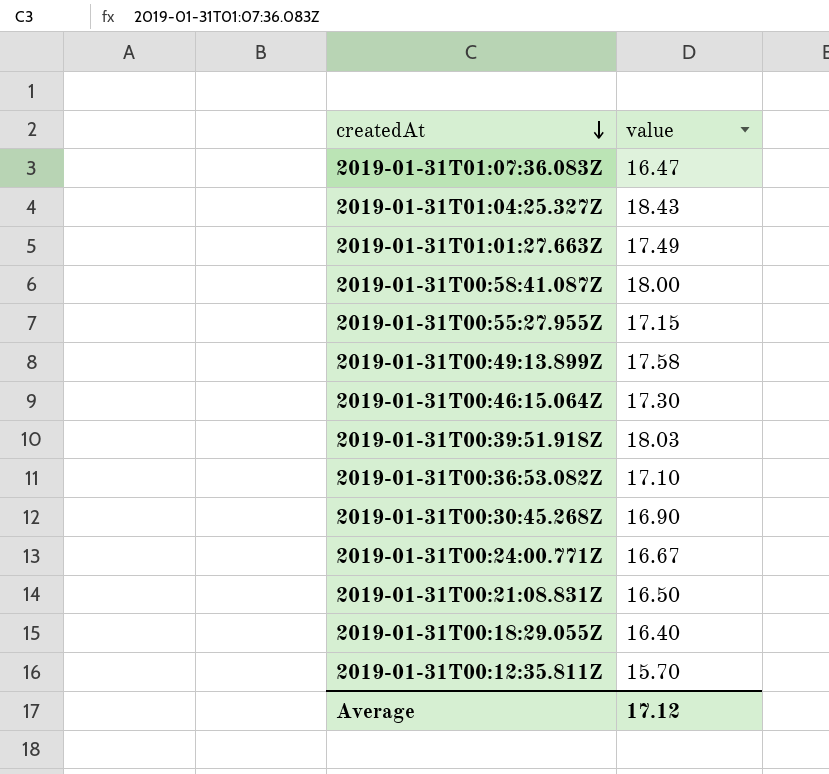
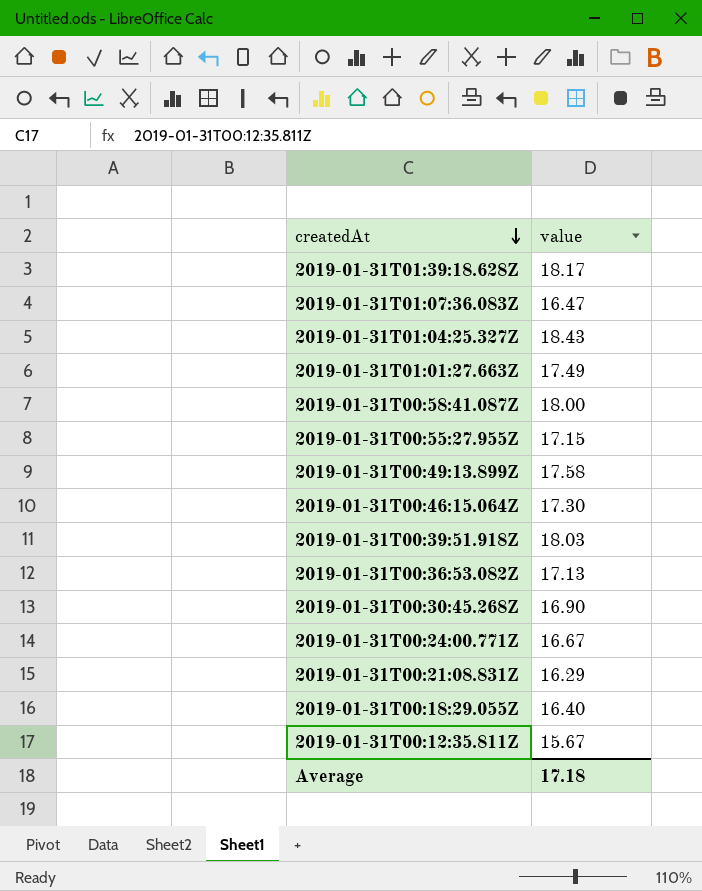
row 2019-01-31T01:39:18.628Z: none -> 18.17
2019-01-31T00:36:53.082Z | value: 17.10 -> 17.13
2019-01-31T00:21:08.831Z | value: 16.50 -> 16.29
2019-01-31T00:12:35.811Z | value: 15.70 -> 15.67
Average | value: 17.12 -> 17.18

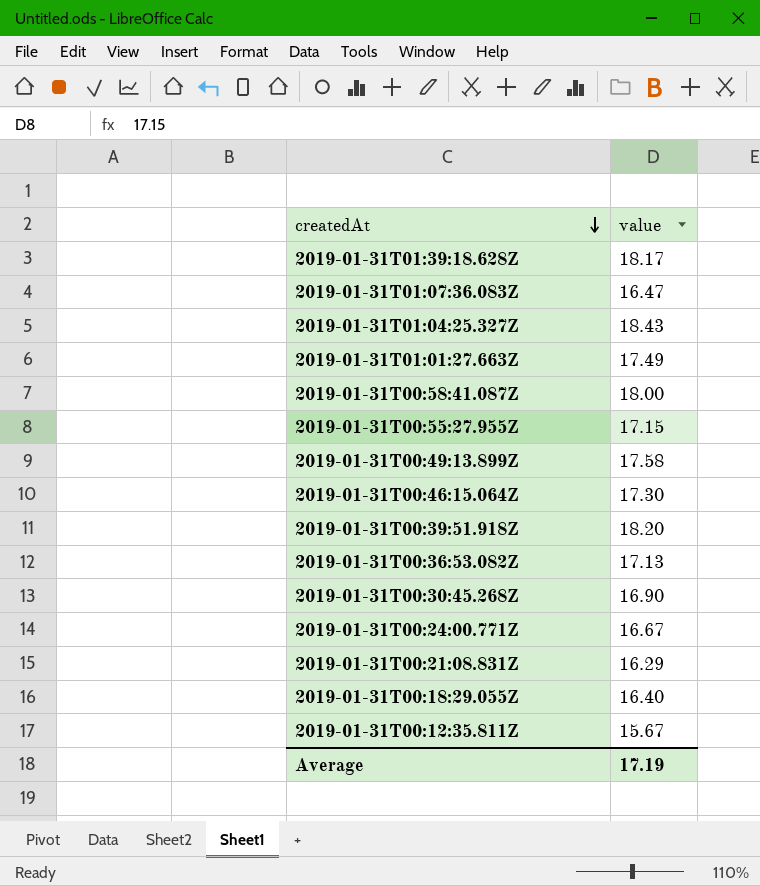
2019-01-31T00:39:51.918Z | value: 18.03 -> 18.20
Average | value: 17.18 -> 17.19

